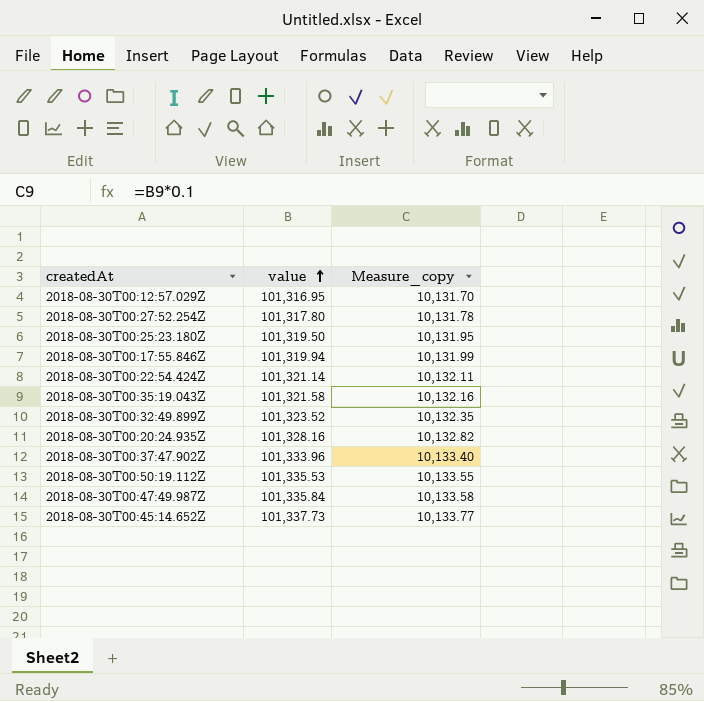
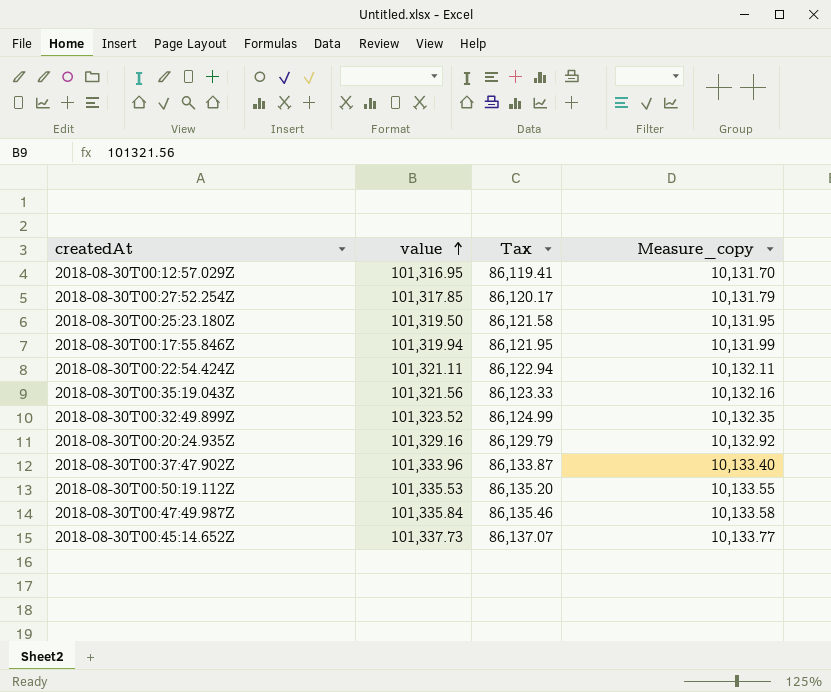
column Tax | formula: none -> [value] * 0.85
2018-08-30T00:27:52.254Z | value: 101,317.80 -> 101,317.85
2018-08-30T00:27:52.254Z | Measure_copy: 10,131.78 -> 10,131.79
2018-08-30T00:22:54.424Z | value: 101,321.14 -> 101,321.11
2018-08-30T00:35:19.043Z | value: 101,321.58 -> 101,321.56
2018-08-30T00:20:24.935Z | value: 101,328.16 -> 101,329.16
2018-08-30T00:20:24.935Z | Measure_copy: 10,132.82 -> 10,132.92

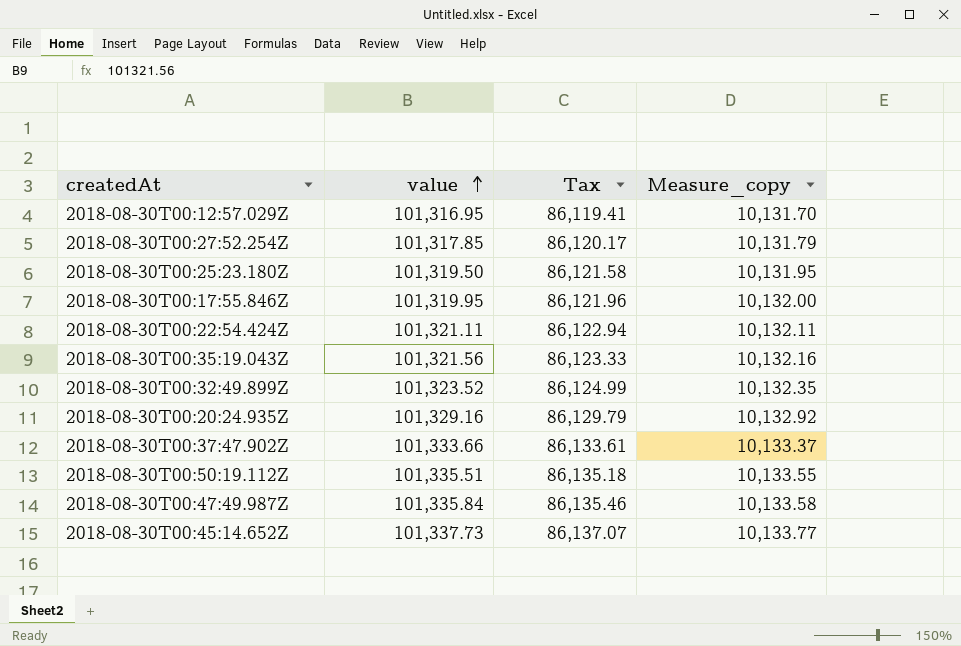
2018-08-30T00:17:55.846Z | value: 101,319.94 -> 101,319.95
2018-08-30T00:17:55.846Z | Tax: 86,121.95 -> 86,121.96
2018-08-30T00:17:55.846Z | Measure_copy: 10,131.99 -> 10,132.00
2018-08-30T00:37:47.902Z | value: 101,333.96 -> 101,333.66
2018-08-30T00:37:47.902Z | Tax: 86,133.87 -> 86,133.61
2018-08-30T00:37:47.902Z | Measure_copy: 10,133.40 -> 10,133.37
2018-08-30T00:50:19.112Z | value: 101,335.53 -> 101,335.51
2018-08-30T00:50:19.112Z | Tax: 86,135.20 -> 86,135.18

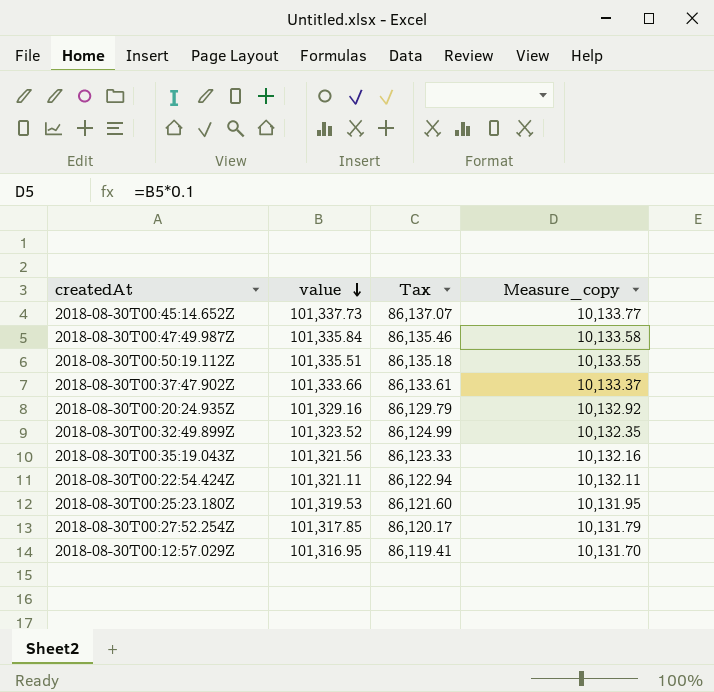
row order: value ascending -> value descending
row 2018-08-30T00:17:55.846Z: 101,319.95 | 86,121.96 | 10,132.00 -> none
2018-08-30T00:25:23.180Z | value: 101,319.50 -> 101,319.53
2018-08-30T00:25:23.180Z | Tax: 86,121.58 -> 86,121.60

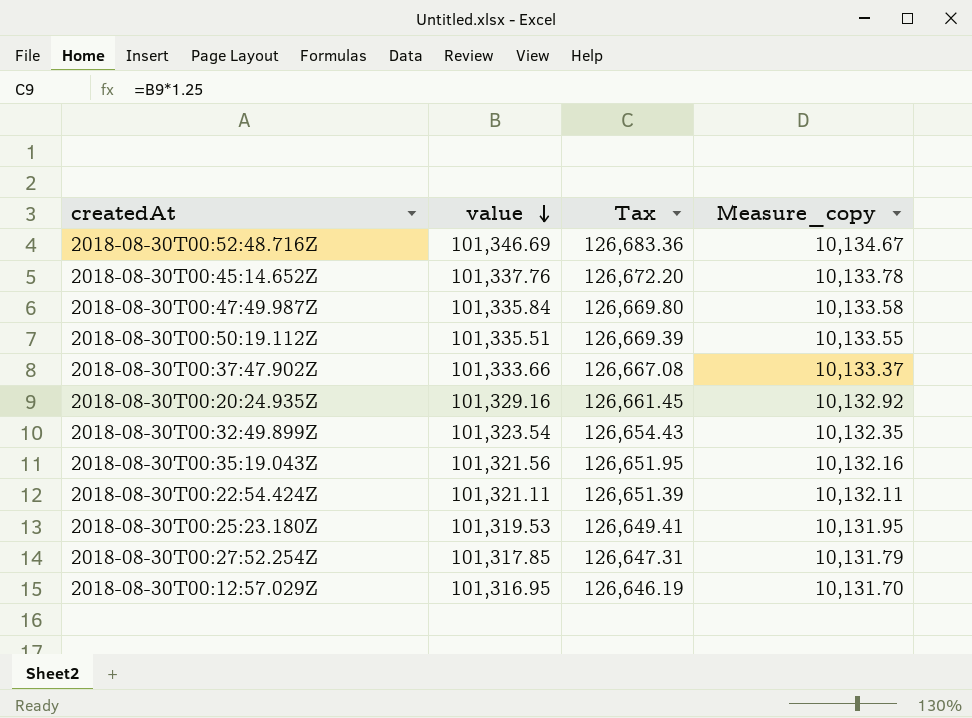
column Tax | formula: [value] * 0.85 -> [value] * 1.25
row 2018-08-30T00:52:48.716Z: none -> 101,346.69 | 126,683.36 | 10,134.67
2018-08-30T00:45:14.652Z | value: 101,337.73 -> 101,337.76
2018-08-30T00:45:14.652Z | Measure_copy: 10,133.77 -> 10,133.78
2018-08-30T00:32:49.899Z | value: 101,323.52 -> 101,323.54

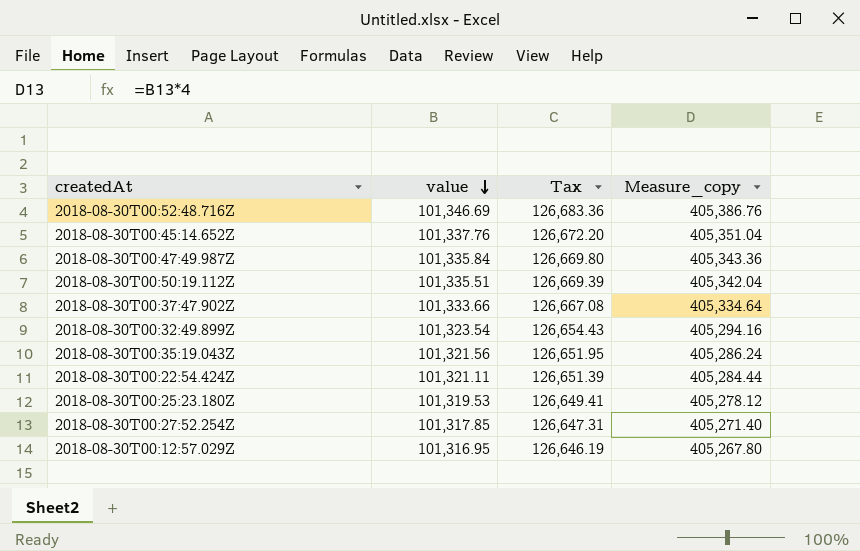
column Measure_copy | formula: [value] * 0.1 -> [value] * 4
row 2018-08-30T00:20:24.935Z: 101,329.16 | 126,661.45 | 10,132.92 -> none

